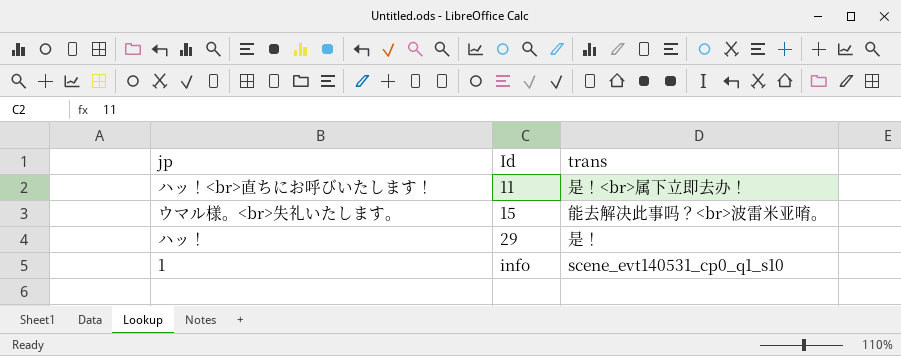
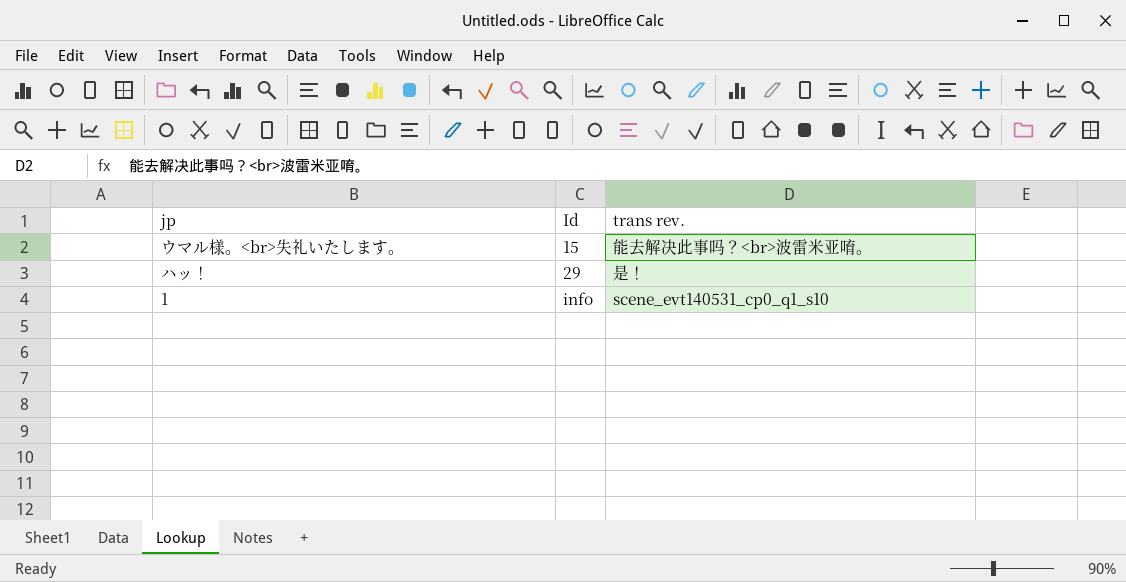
column name: trans -> trans rev.
row ハッ！<br>直ちにお呼びいたします！: 11 | 是！<br>属下立即去办！ -> none

